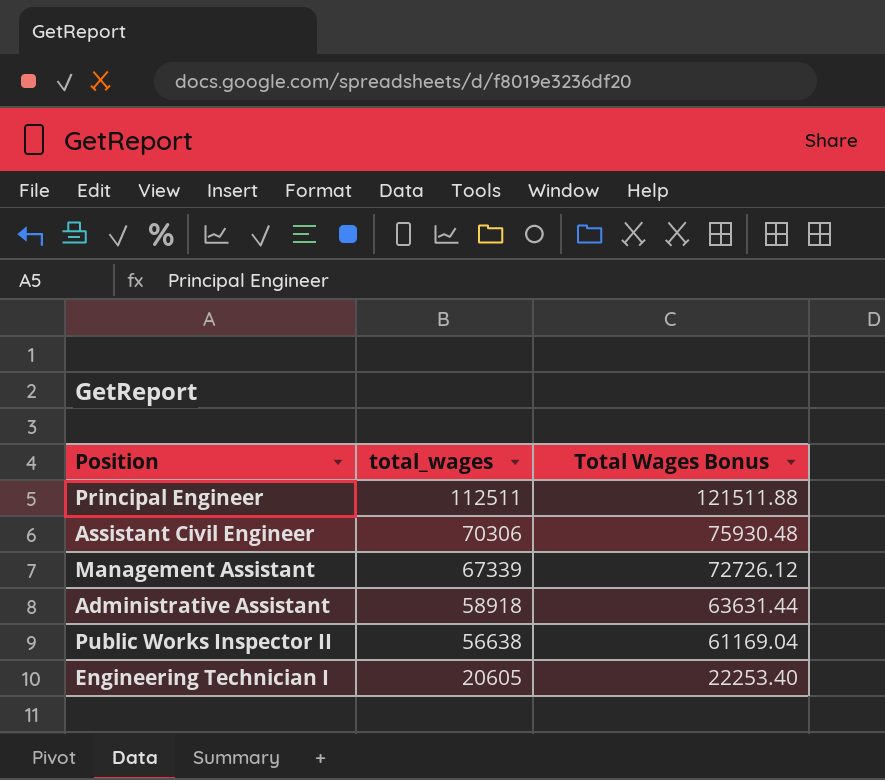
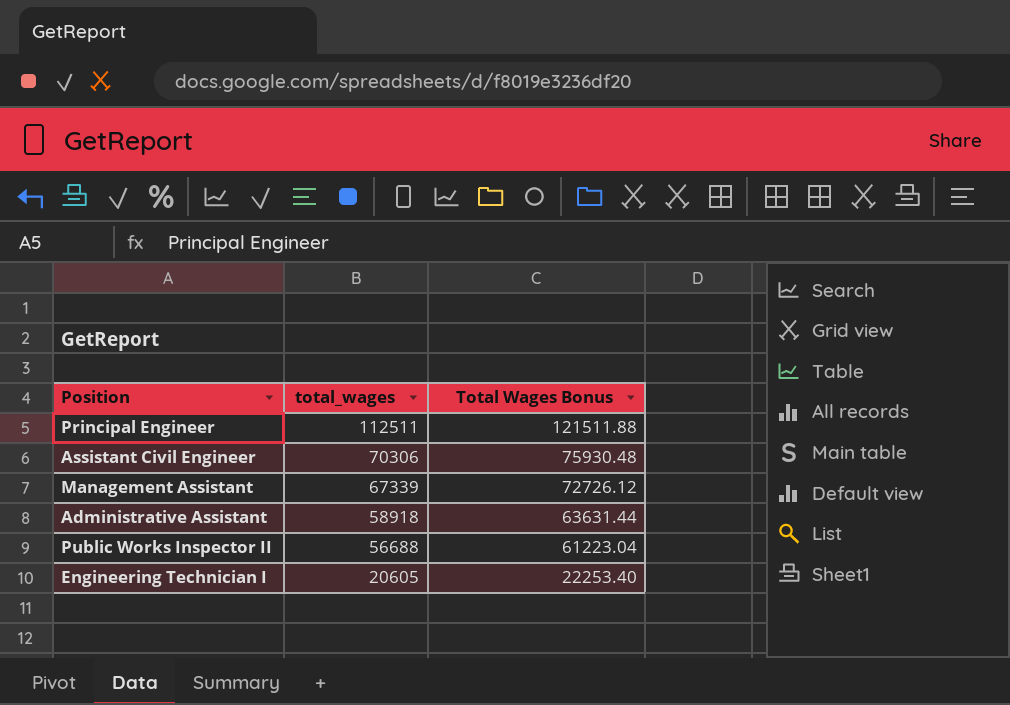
Public Works Inspector II | total_wages: 56638 -> 56688
Public Works Inspector II | Total Wages Bonus: 61169.04 -> 61223.04

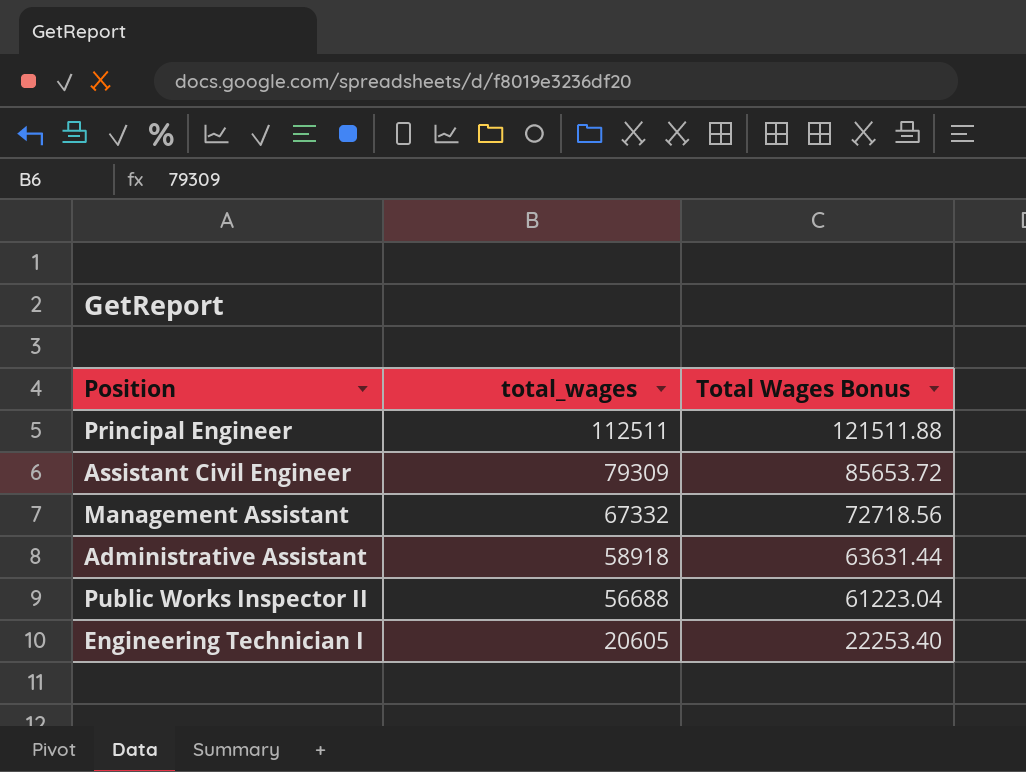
Assistant Civil Engineer | total_wages: 70306 -> 79309
Assistant Civil Engineer | Total Wages Bonus: 75930.48 -> 85653.72
Management Assistant | total_wages: 67339 -> 67332
Management Assistant | Total Wages Bonus: 72726.12 -> 72718.56

